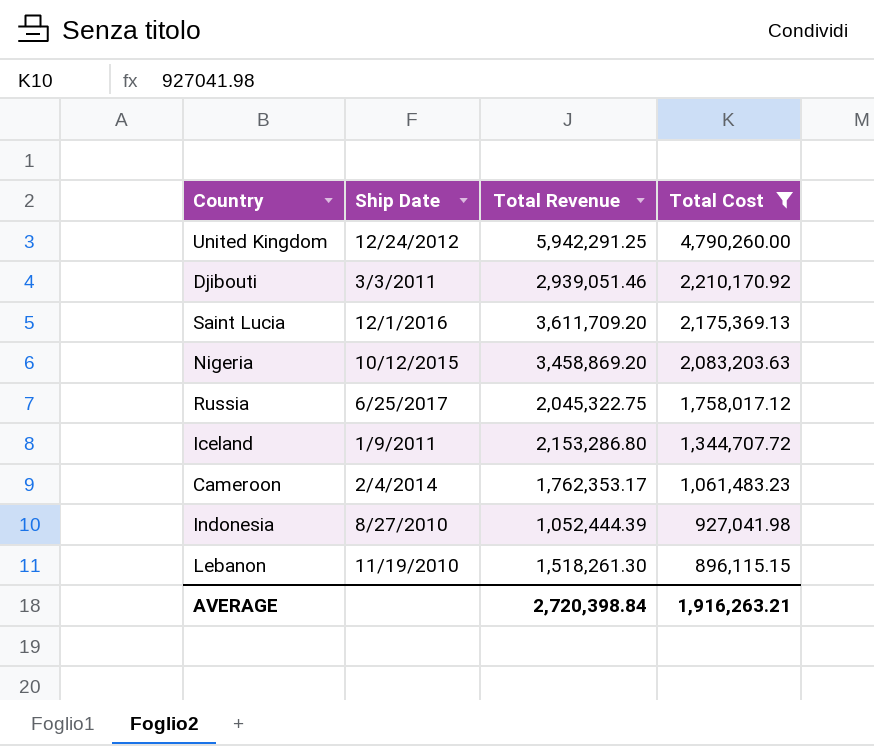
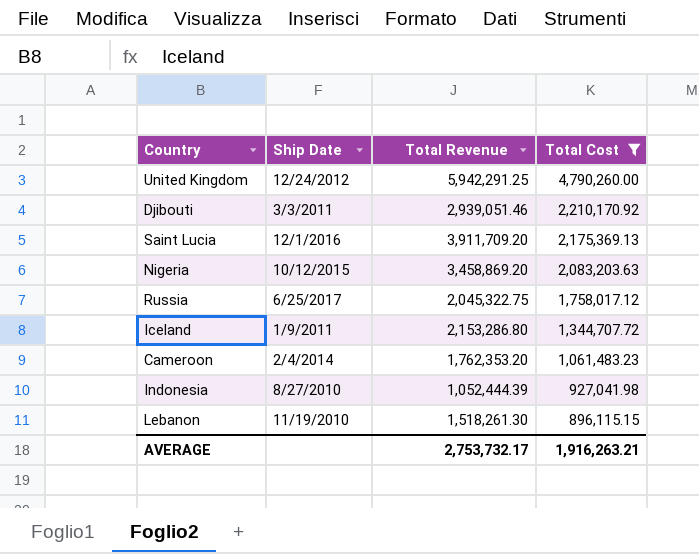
Saint Lucia | Total Revenue: 3,611,709.20 -> 3,911,709.20
Cameroon | Total Revenue: 1,762,353.17 -> 1,762,353.20
AVERAGE | Total Revenue: 2,720,398.84 -> 2,753,732.17

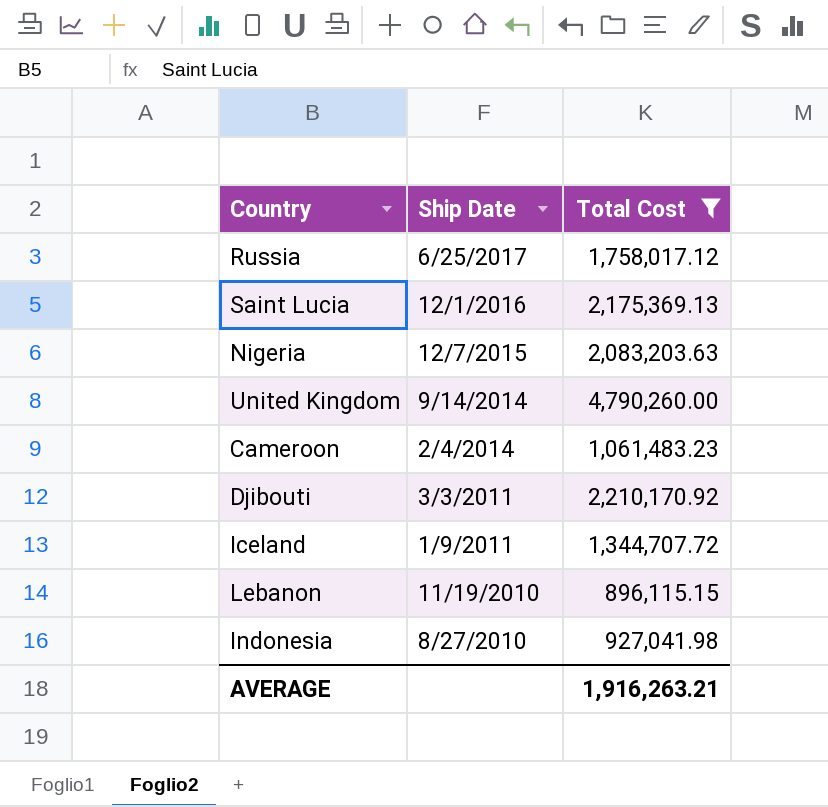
row order: Total Cost descending -> Ship Date descending
column Total Revenue | position: 3 -> none
Nigeria | Ship Date: 10/12/2015 -> 12/7/2015
United Kingdom | Ship Date: 12/24/2012 -> 9/14/2014

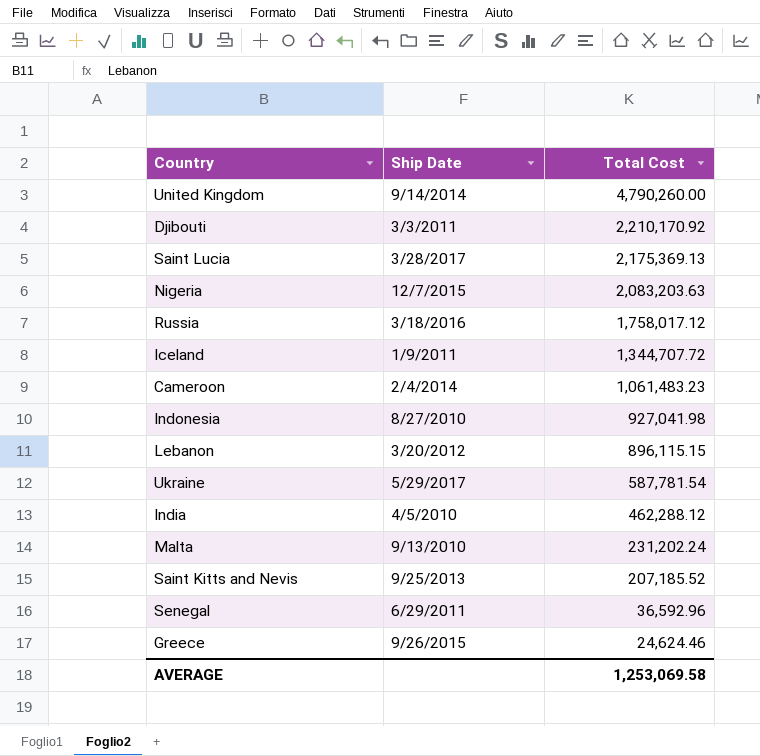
filter: Total Cost >= 896,115.15 -> none
row order: Ship Date descending -> Total Cost descending
Saint Lucia | Ship Date: 12/1/2016 -> 3/28/2017
Russia | Ship Date: 6/25/2017 -> 3/18/2016
Lebanon | Ship Date: 11/19/2010 -> 3/20/2012
AVERAGE | Total Cost: 1,916,263.21 -> 1,253,069.58

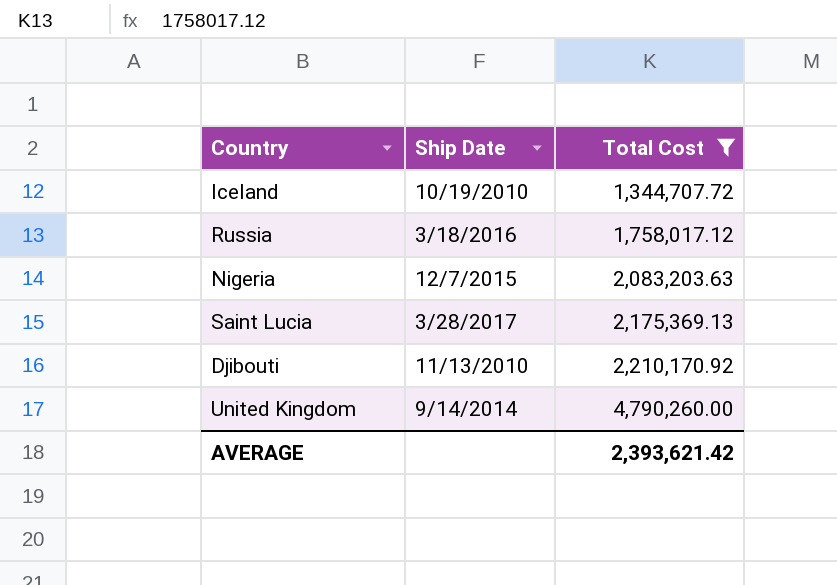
filter: none -> Total Cost >= 1,344,707.72
row order: Total Cost descending -> Total Cost ascending
Iceland | Ship Date: 1/9/2011 -> 10/19/2010
Djibouti | Ship Date: 3/3/2011 -> 11/13/2010
AVERAGE | Total Cost: 1,253,069.58 -> 2,393,621.42

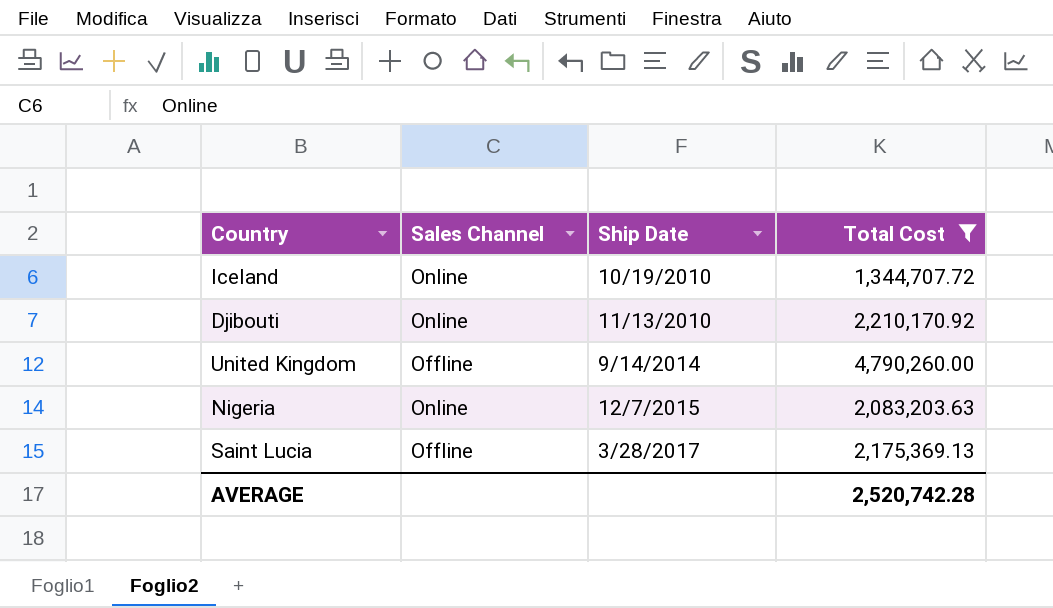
row order: Total Cost ascending -> Ship Date ascending
column Sales Channel | position: none -> 2
row Russia: 3/18/2016 | 1,758,017.12 -> none
AVERAGE | Total Cost: 2,393,621.42 -> 2,520,742.28

